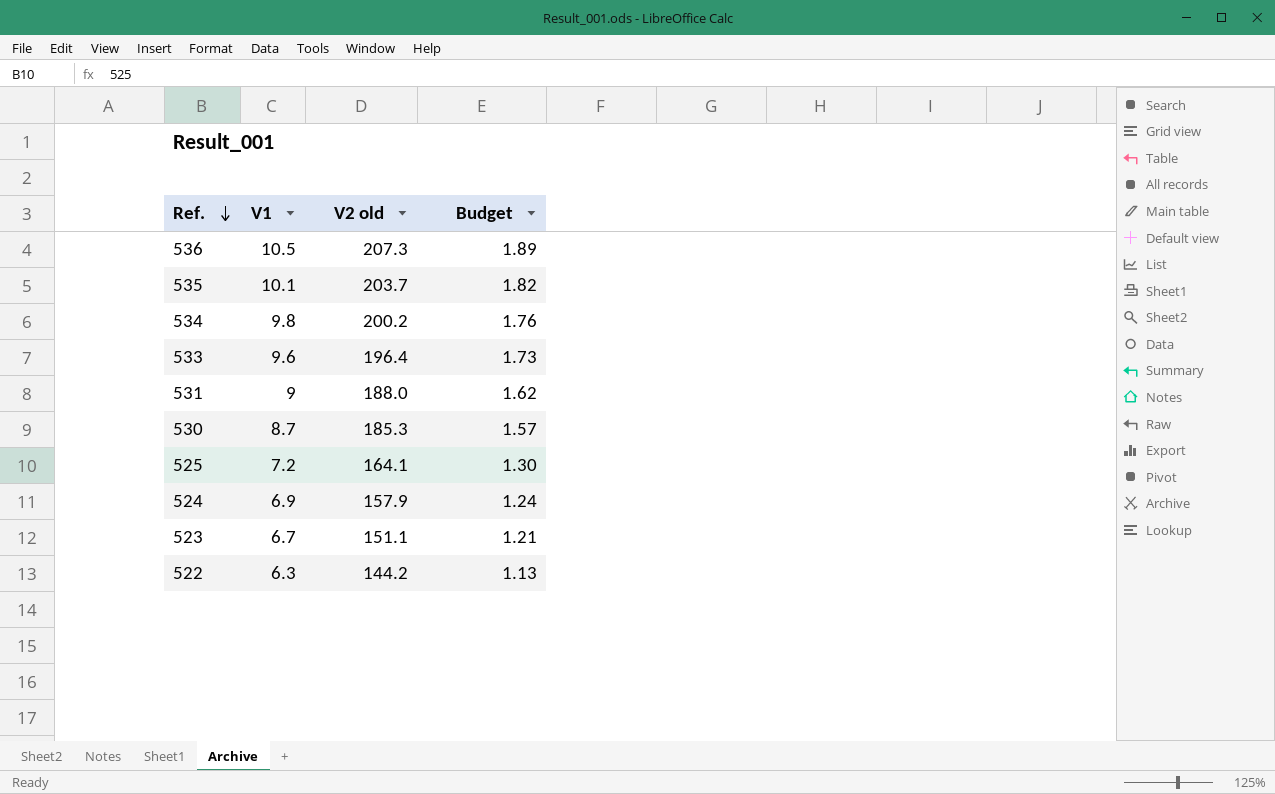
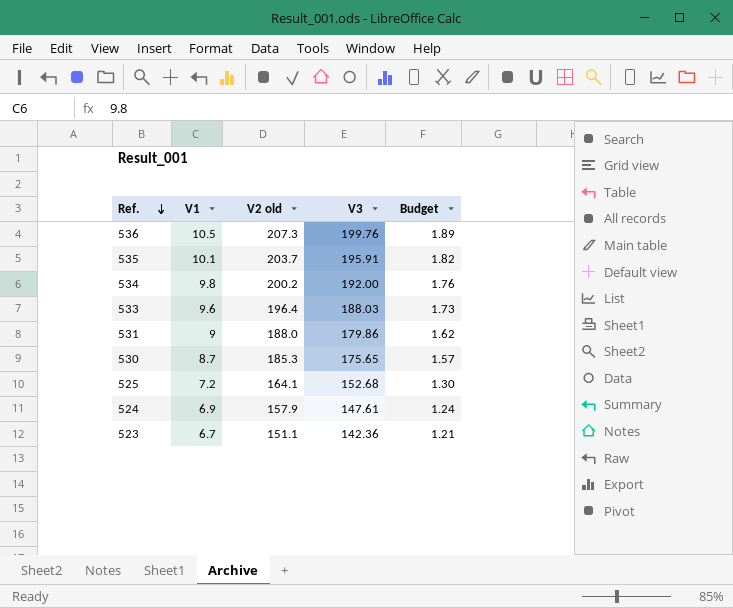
column V3 | position: none -> 4
row 522: 6.3 | 144.2 | 1.13 -> none

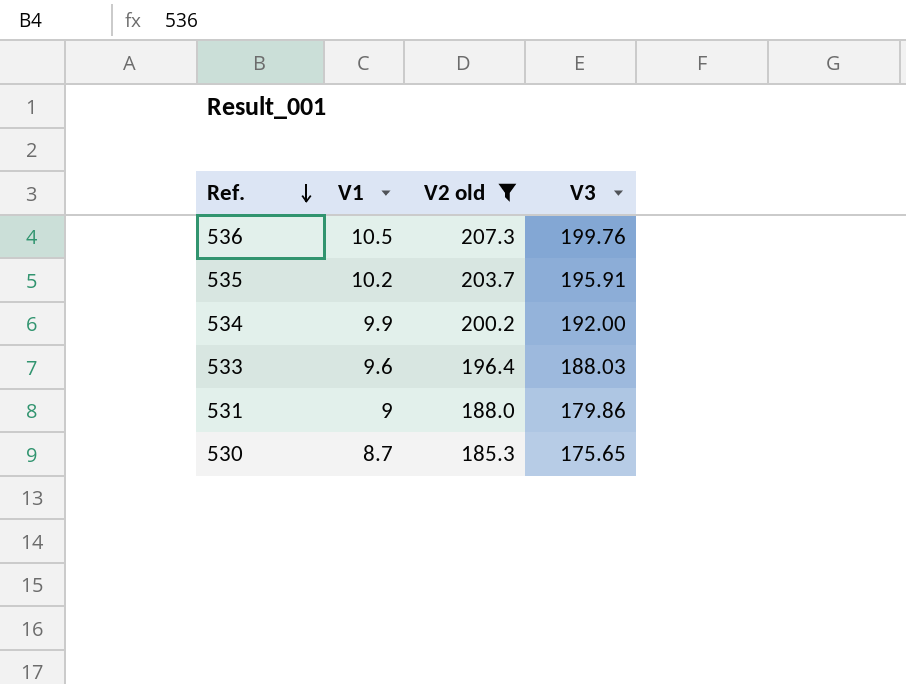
filter: none -> V2 old >= 185.3
column Budget | formula: [V1] * 0.18 -> none
535 | V1: 10.1 -> 10.2
534 | V1: 9.8 -> 9.9

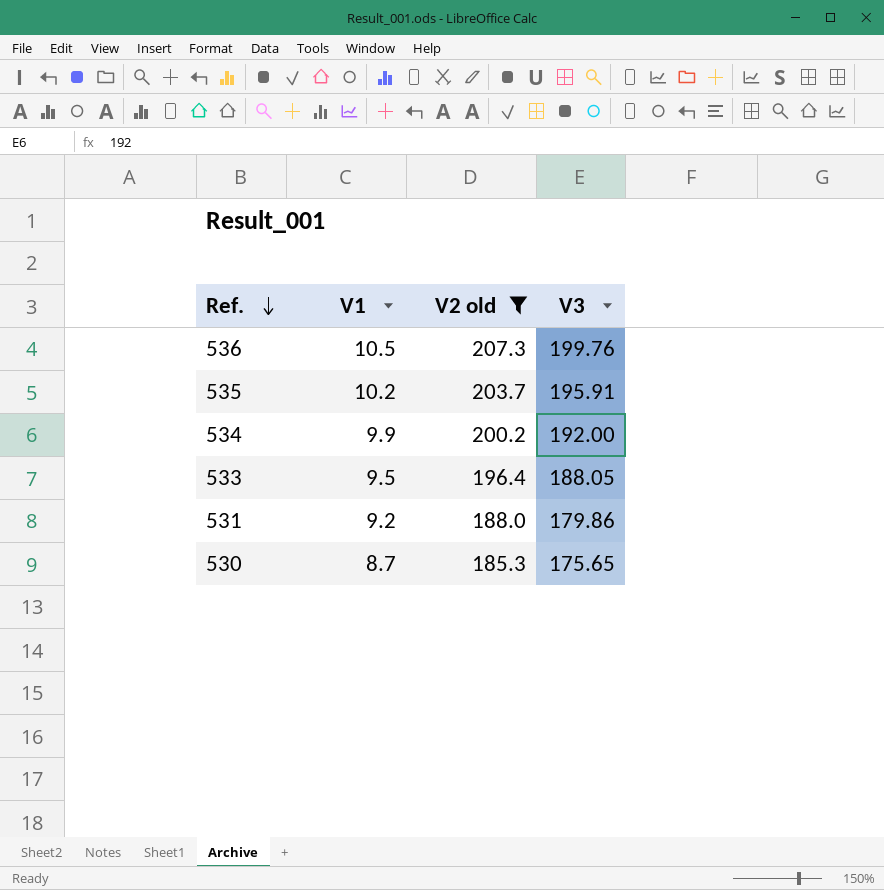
533 | V1: 9.6 -> 9.5
533 | V3: 188.03 -> 188.05
531 | V1: 9 -> 9.2

